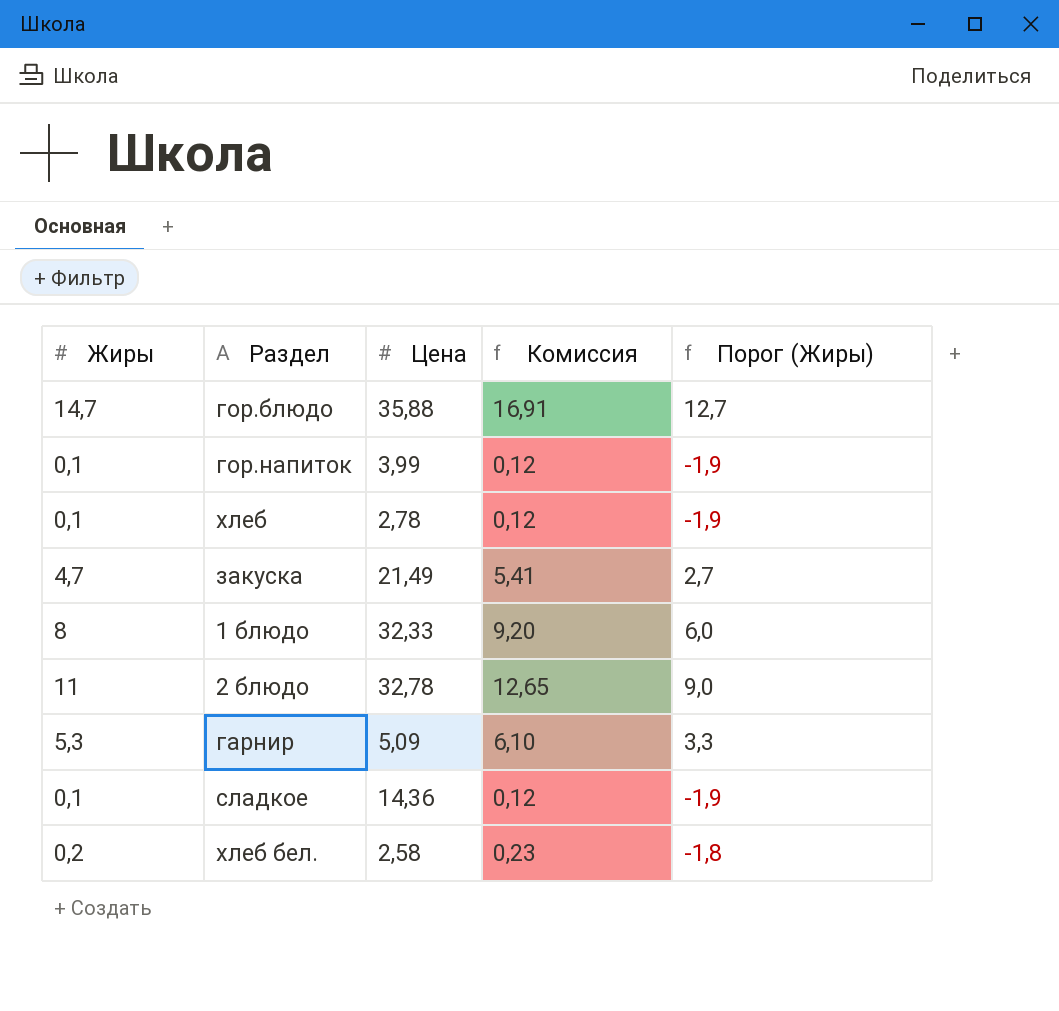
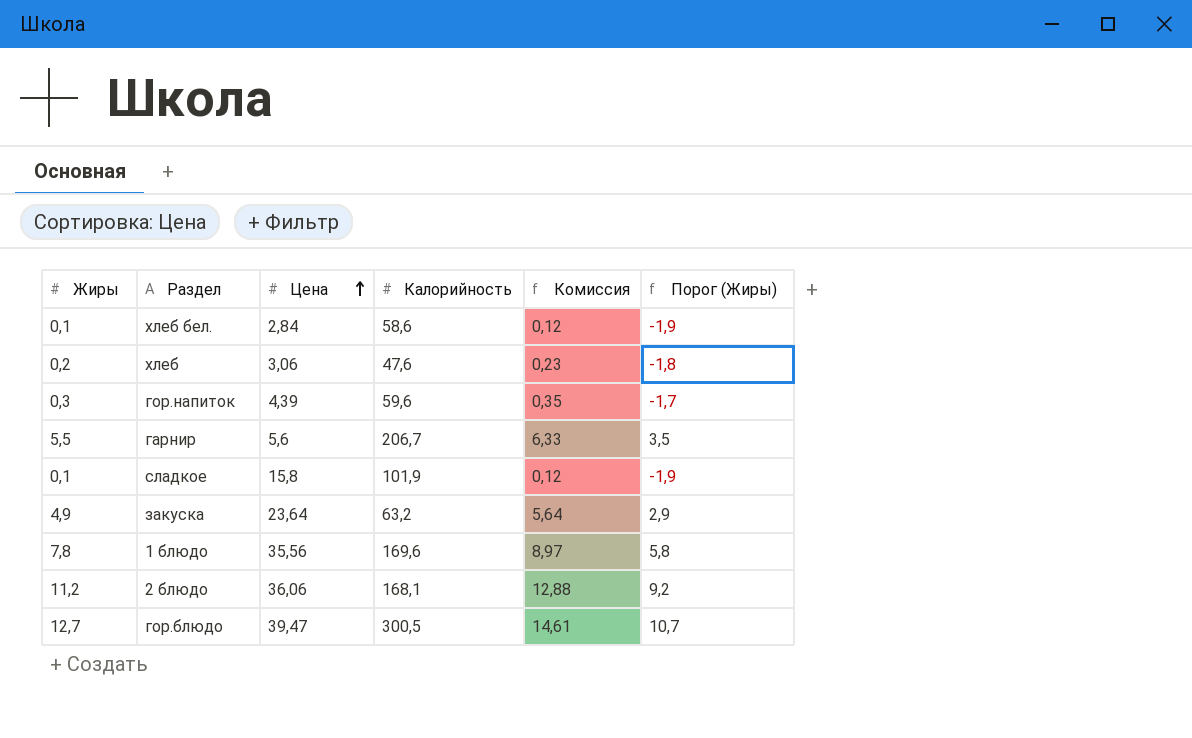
row order: none -> Цена ascending
column Калорийность | position: none -> 4
хлеб бел. | Жиры: 0,2 -> 0,1
хлеб бел. | Цена: 2,58 -> 2,84
хлеб бел. | Комиссия: 0,23 -> 0,12
хлеб бел. | Порог (Жиры): -1,8 -> -1,9
хлеб | Жиры: 0,1 -> 0,2
хлеб | Цена: 2,78 -> 3,06
хлеб | Комиссия: 0,12 -> 0,23
хлеб | Порог (Жиры): -1,9 -> -1,8
гор.напиток | Жиры: 0,1 -> 0,3
гор.напиток | Цена: 3,99 -> 4,39
гор.напиток | Комиссия: 0,12 -> 0,35
гор.напиток | Порог (Жиры): -1,9 -> -1,7
гарнир | Жиры: 5,3 -> 5,5
гарнир | Цена: 5,09 -> 5,6
гарнир | Комиссия: 6,10 -> 6,33
гарнир | Порог (Жиры): 3,3 -> 3,5
сладкое | Цена: 14,36 -> 15,8
закуска | Жиры: 4,7 -> 4,9
закуска | Цена: 21,49 -> 23,64
закуска | Комиссия: 5,41 -> 5,64
закуска | Порог (Жиры): 2,7 -> 2,9
1 блюдо | Жиры: 8 -> 7,8
1 блюдо | Цена: 32,33 -> 35,56
1 блюдо | Комиссия: 9,20 -> 8,97
1 блюдо | Порог (Жиры): 6,0 -> 5,8
2 блюдо | Жиры: 11 -> 11,2
2 блюдо | Цена: 32,78 -> 36,06
2 блюдо | Комиссия: 12,65 -> 12,88
2 блюдо | Порог (Жиры): 9,0 -> 9,2
гор.блюдо | Жиры: 14,7 -> 12,7
гор.блюдо | Цена: 35,88 -> 39,47
гор.блюдо | Комиссия: 16,91 -> 14,61
гор.блюдо | Порог (Жиры): 12,7 -> 10,7

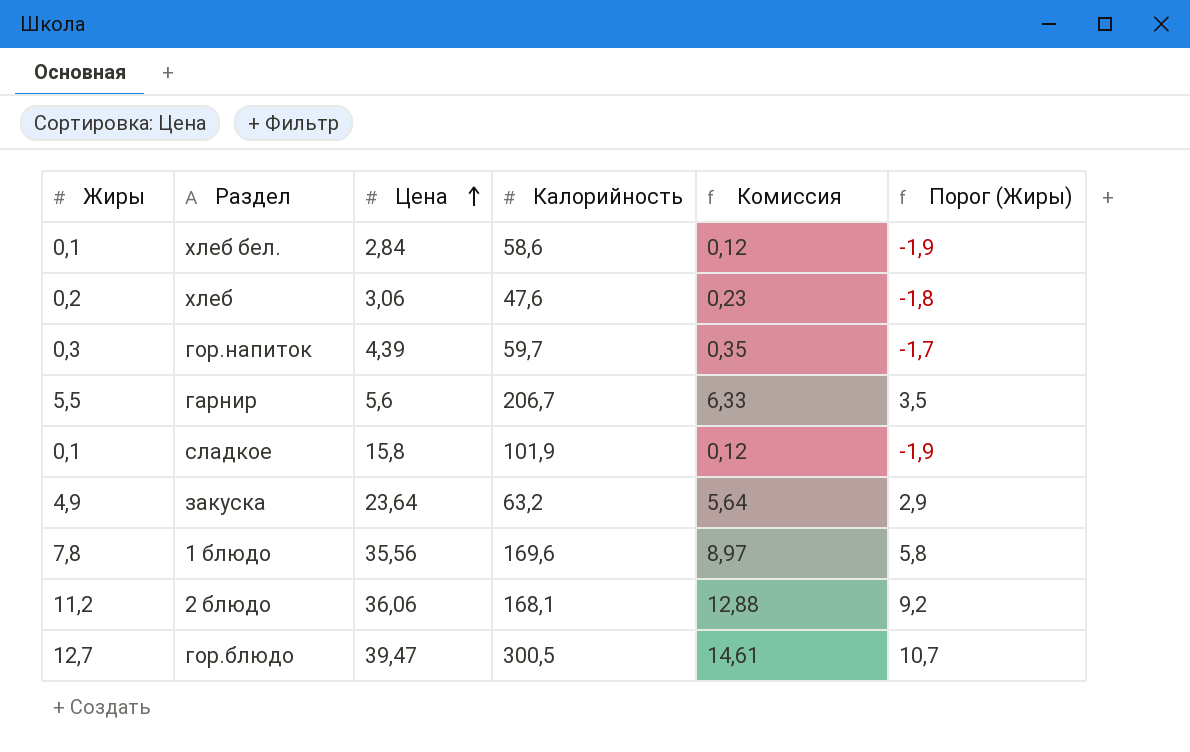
гор.напиток | Калорийность: 59,6 -> 59,7

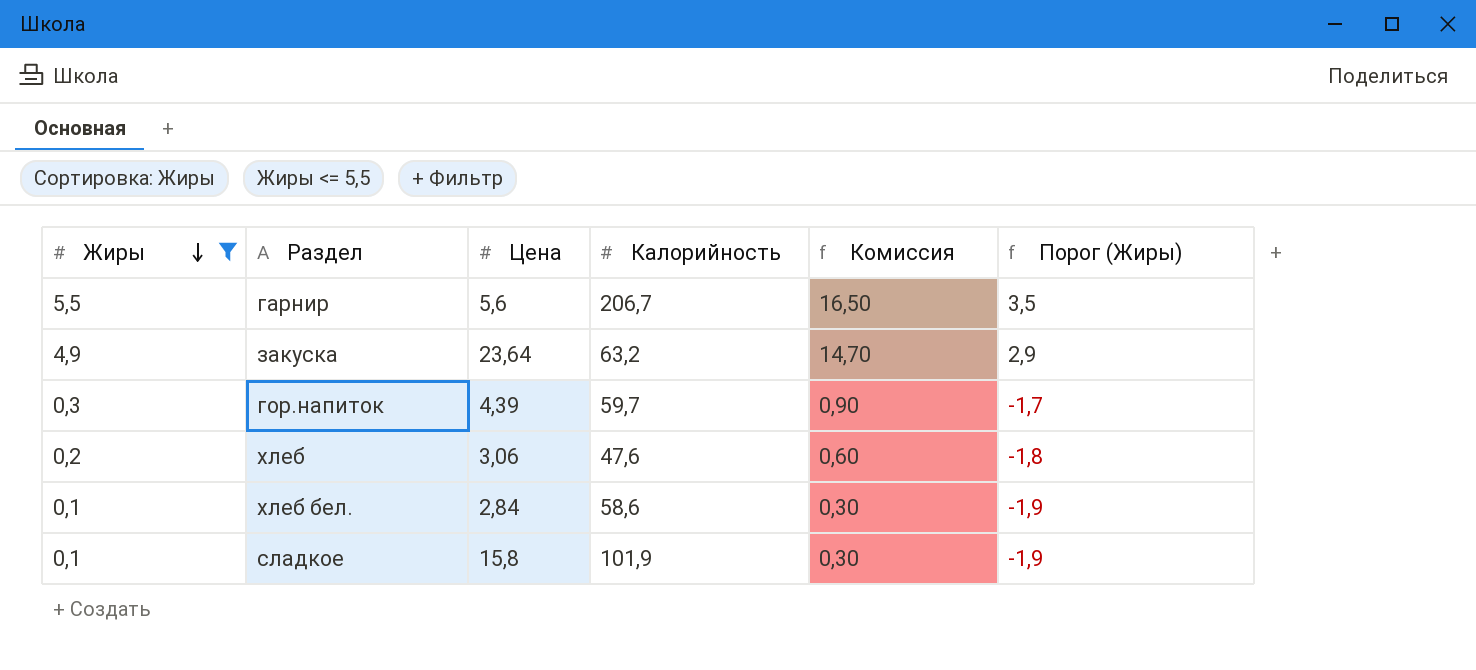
filter: none -> Жиры <= 5,5
row order: Цена ascending -> Жиры descending
column Комиссия | formula: [Жиры] * 1,15 -> [Жиры] * 3

